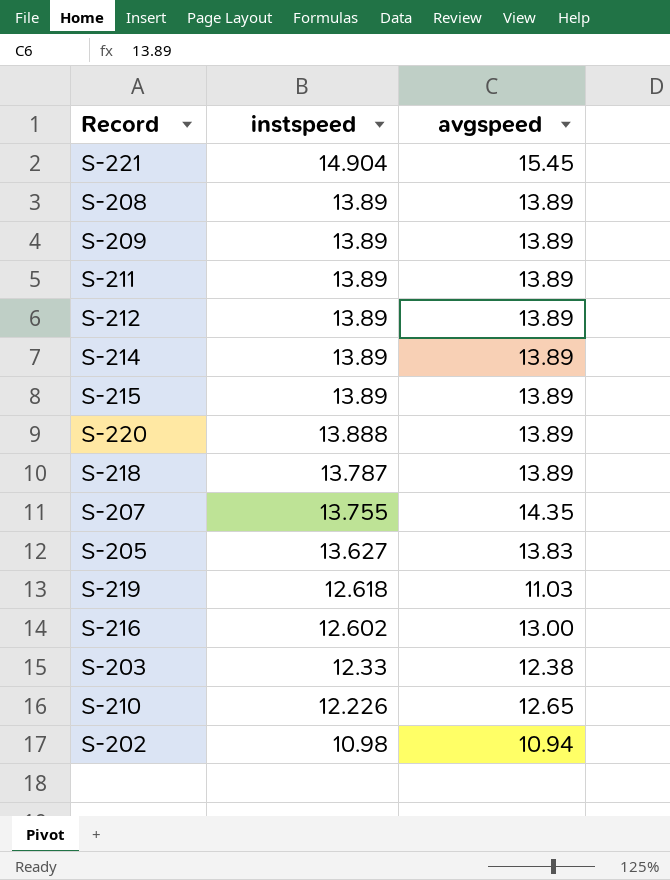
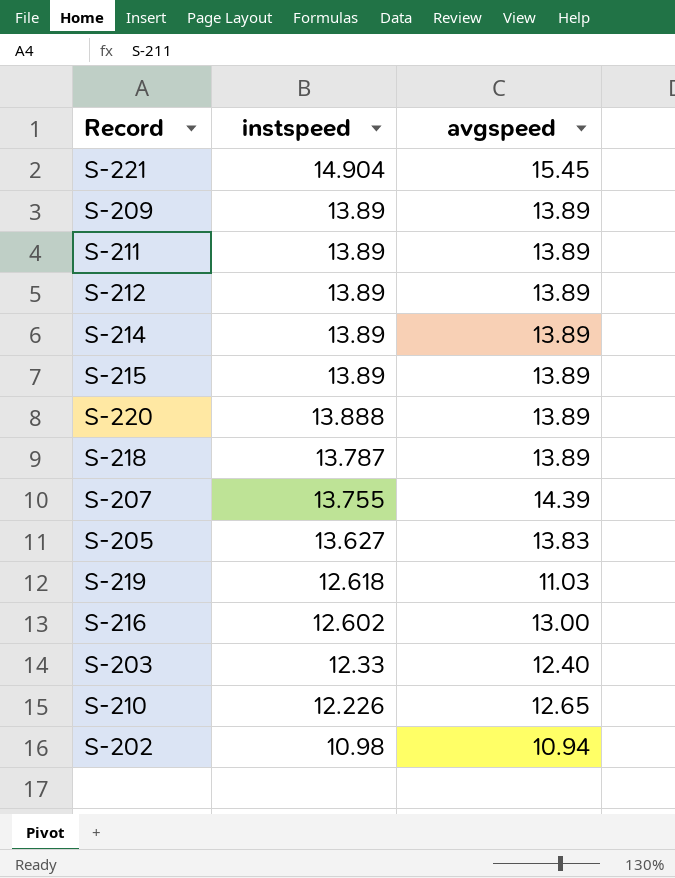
row S-208: 13.89 | 13.89 -> none
S-207 | avgspeed: 14.35 -> 14.39
S-203 | avgspeed: 12.38 -> 12.40

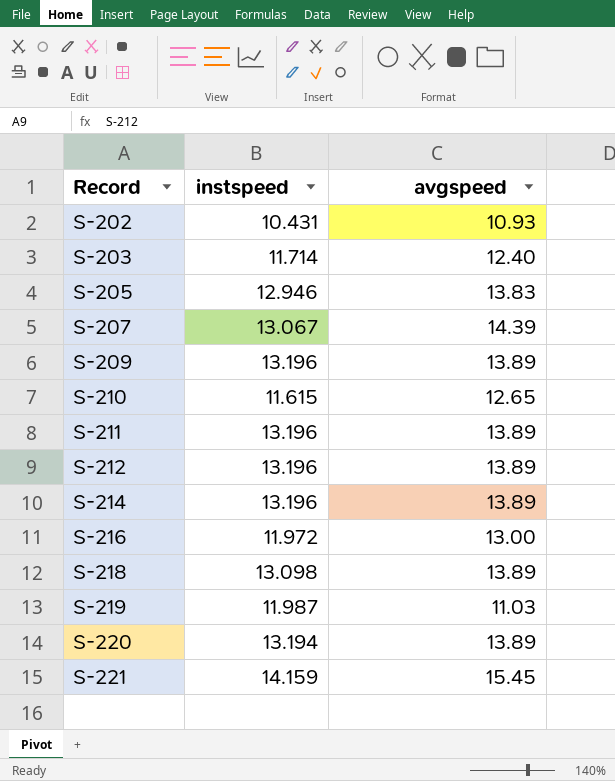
row order: instspeed descending -> Record ascending
row S-215: 13.89 | 13.89 -> none
S-202 | instspeed: 10.98 -> 10.431
S-202 | avgspeed: 10.94 -> 10.93
S-203 | instspeed: 12.33 -> 11.714
S-205 | instspeed: 13.627 -> 12.946
S-207 | instspeed: 13.755 -> 13.067
S-209 | instspeed: 13.89 -> 13.196
S-210 | instspeed: 12.226 -> 11.615
S-211 | instspeed: 13.89 -> 13.196
S-212 | instspeed: 13.89 -> 13.196
S-214 | instspeed: 13.89 -> 13.196
S-216 | instspeed: 12.602 -> 11.972
S-218 | instspeed: 13.787 -> 13.098
S-219 | instspeed: 12.618 -> 11.987
S-220 | instspeed: 13.888 -> 13.194
S-221 | instspeed: 14.904 -> 14.159

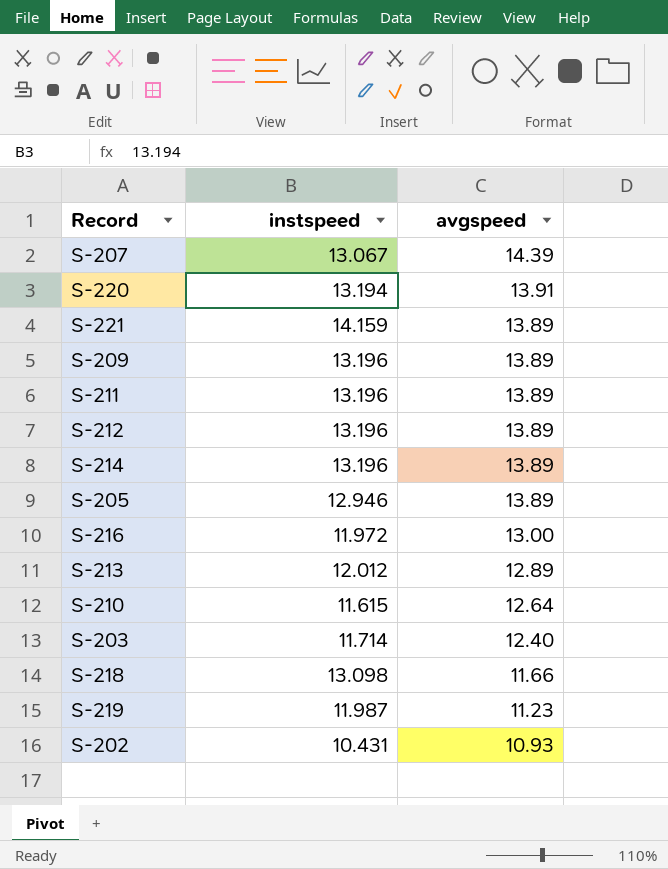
row order: Record ascending -> avgspeed descending
S-220 | avgspeed: 13.89 -> 13.91
S-221 | avgspeed: 15.45 -> 13.89
S-205 | avgspeed: 13.83 -> 13.89
row S-213: none -> 12.012 | 12.89
S-210 | avgspeed: 12.65 -> 12.64
S-218 | avgspeed: 13.89 -> 11.66
S-219 | avgspeed: 11.03 -> 11.23

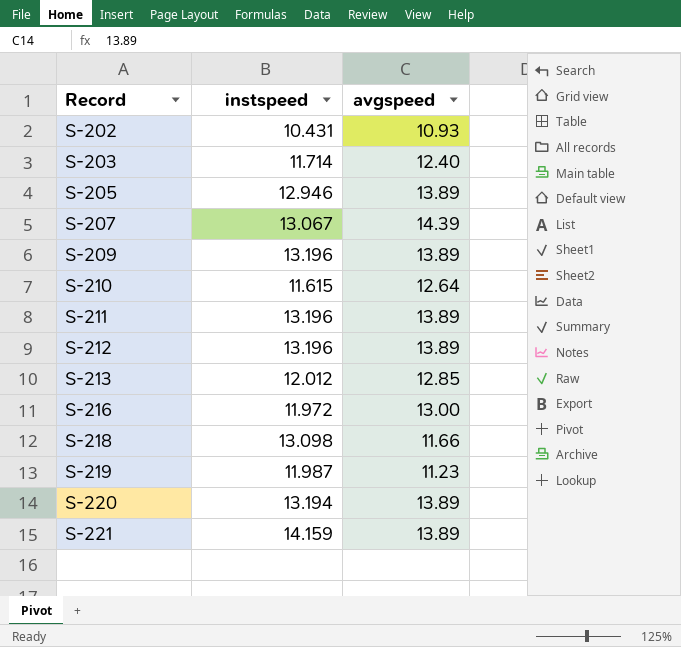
row order: avgspeed descending -> Record ascending
row S-214: 13.196 | 13.89 -> none
S-213 | avgspeed: 12.89 -> 12.85
S-220 | avgspeed: 13.91 -> 13.89

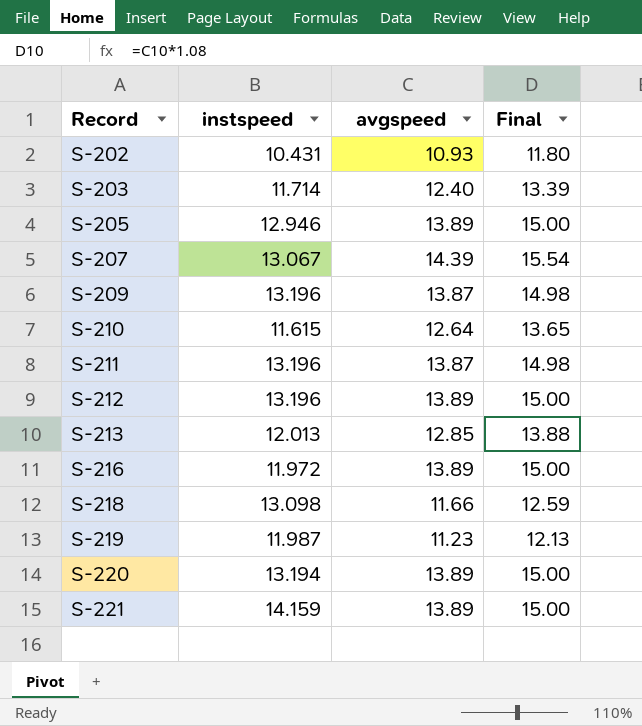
column Final | formula: none -> [avgspeed] * 1.08
S-209 | avgspeed: 13.89 -> 13.87
S-211 | avgspeed: 13.89 -> 13.87
S-213 | instspeed: 12.012 -> 12.013
S-216 | avgspeed: 13.00 -> 13.89

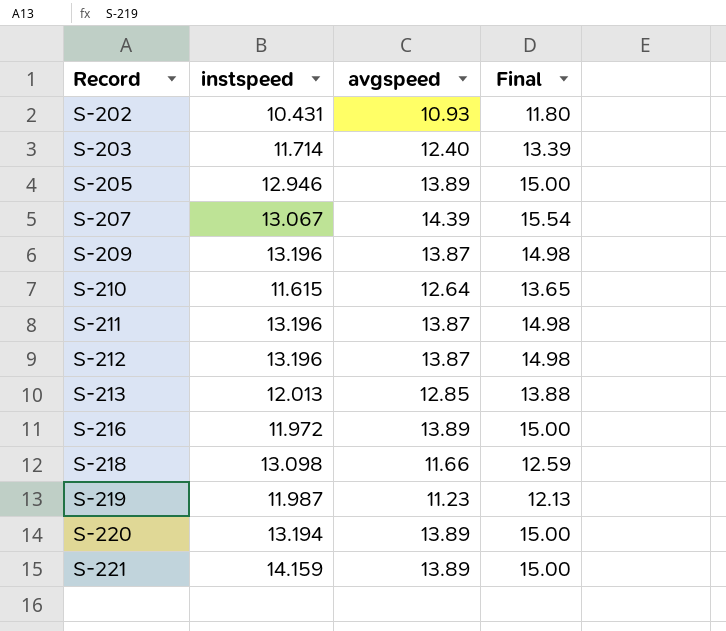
S-212 | avgspeed: 13.89 -> 13.87
S-212 | Final: 15.00 -> 14.98

